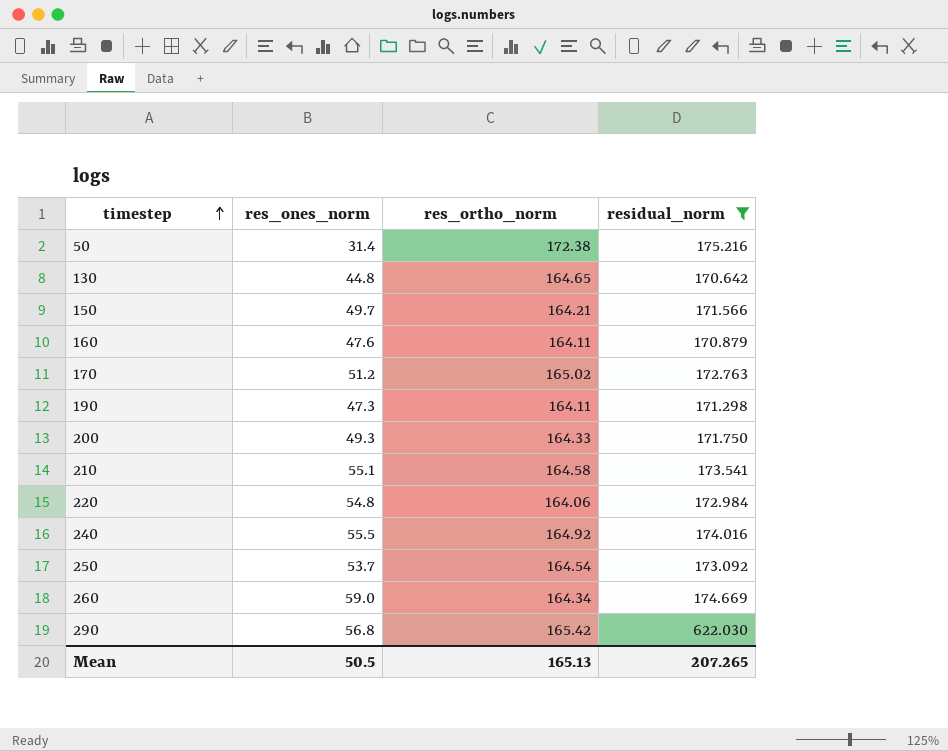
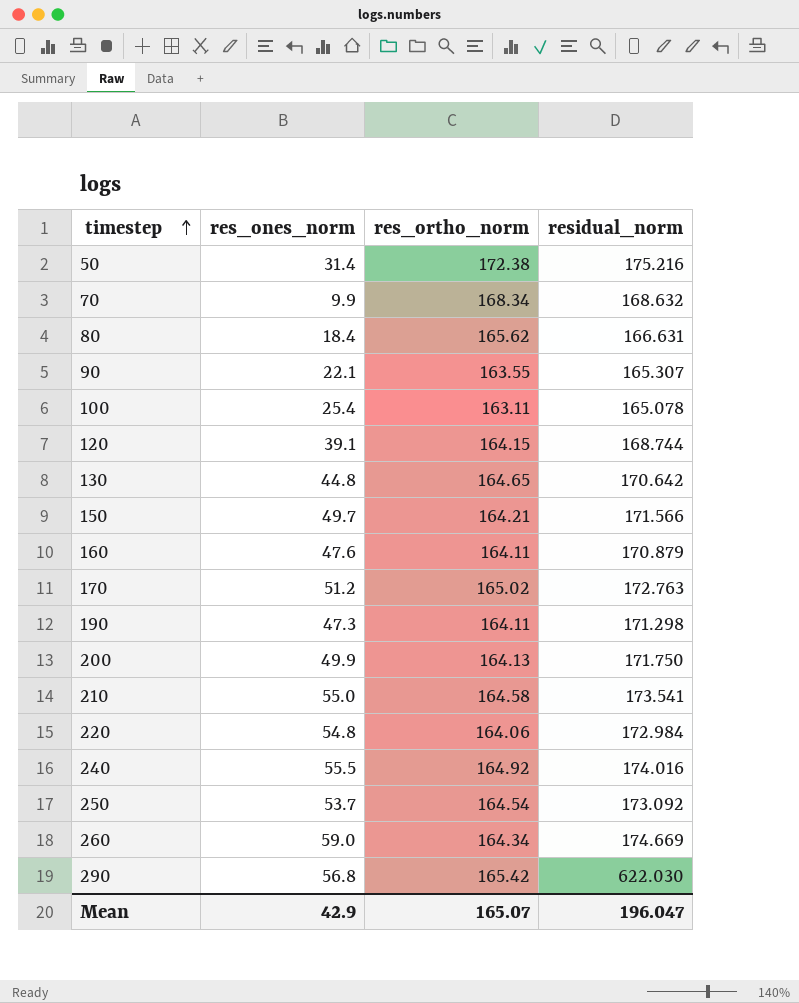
filter: residual_norm >= 170.642 -> none
200 | res_ones_norm: 49.3 -> 49.9
200 | res_ortho_norm: 164.33 -> 164.13
210 | res_ones_norm: 55.1 -> 55.0
Mean | res_ones_norm: 50.5 -> 42.9
Mean | res_ortho_norm: 165.13 -> 165.07
Mean | residual_norm: 207.265 -> 196.047

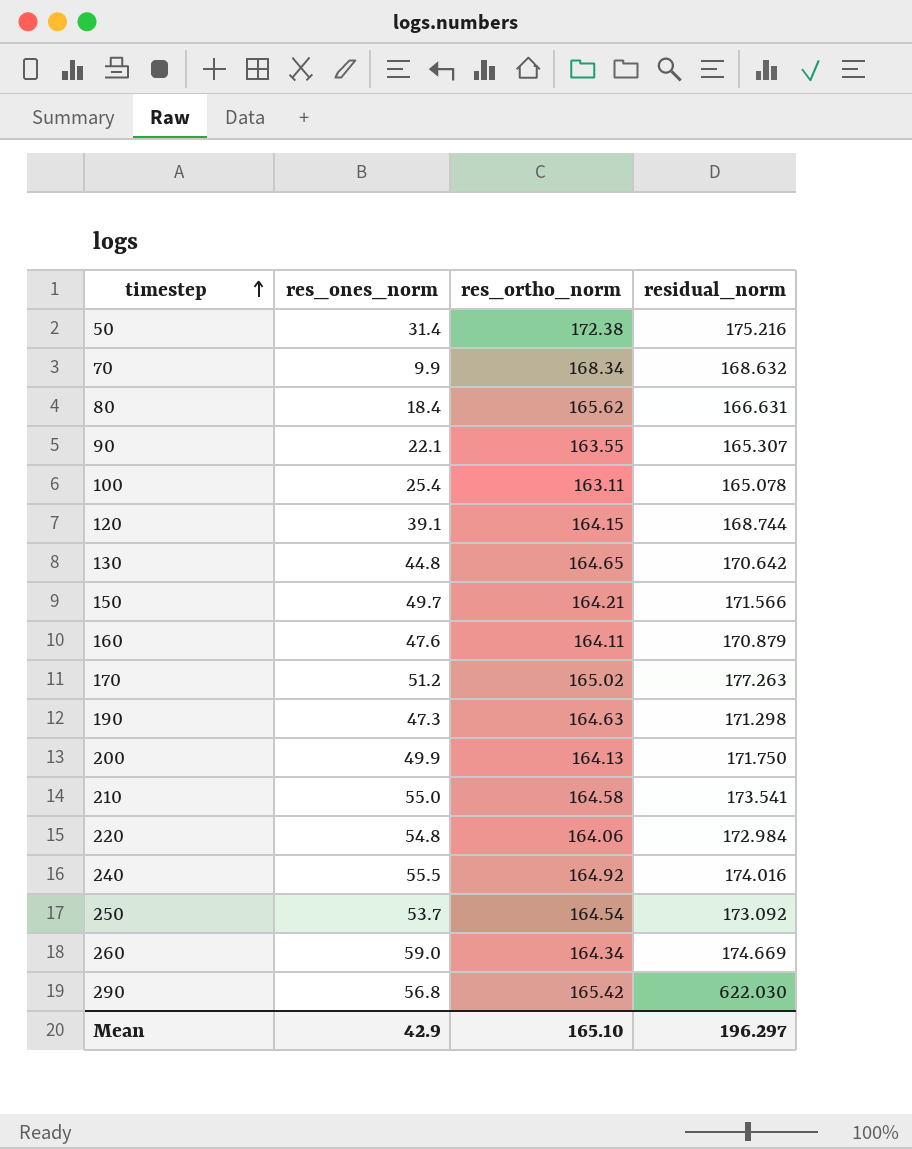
170 | residual_norm: 172.763 -> 177.263
190 | res_ortho_norm: 164.11 -> 164.63
Mean | res_ortho_norm: 165.07 -> 165.10
Mean | residual_norm: 196.047 -> 196.297

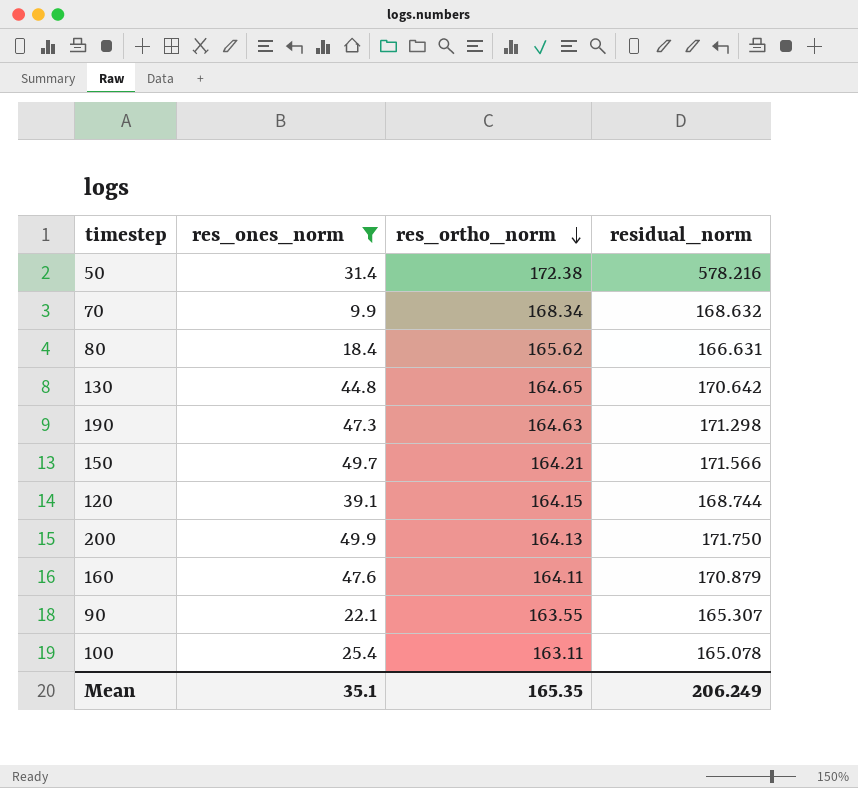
filter: none -> res_ones_norm <= 49.9
row order: timestep ascending -> res_ortho_norm descending
50 | residual_norm: 175.216 -> 578.216
Mean | res_ones_norm: 42.9 -> 35.1
Mean | res_ortho_norm: 165.10 -> 165.35
Mean | residual_norm: 196.297 -> 206.249

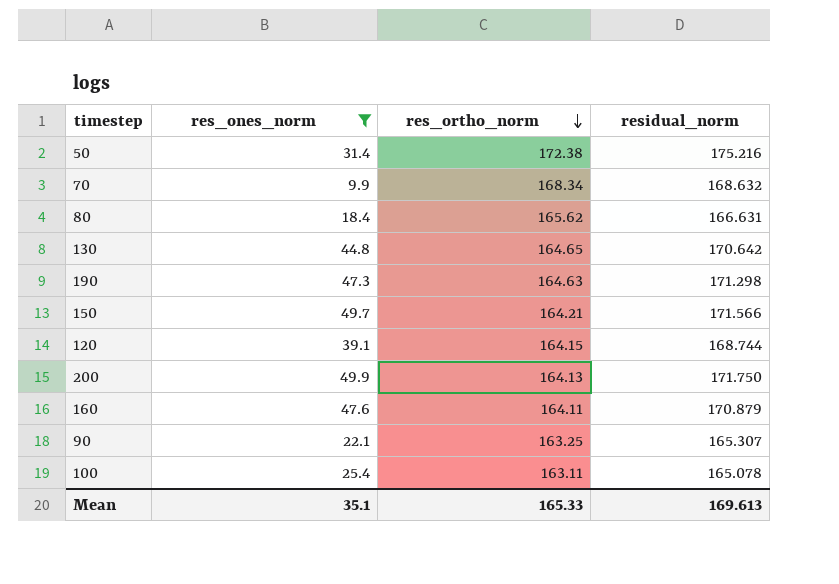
50 | residual_norm: 578.216 -> 175.216
90 | res_ortho_norm: 163.55 -> 163.25
Mean | res_ortho_norm: 165.35 -> 165.33
Mean | residual_norm: 206.249 -> 169.613

